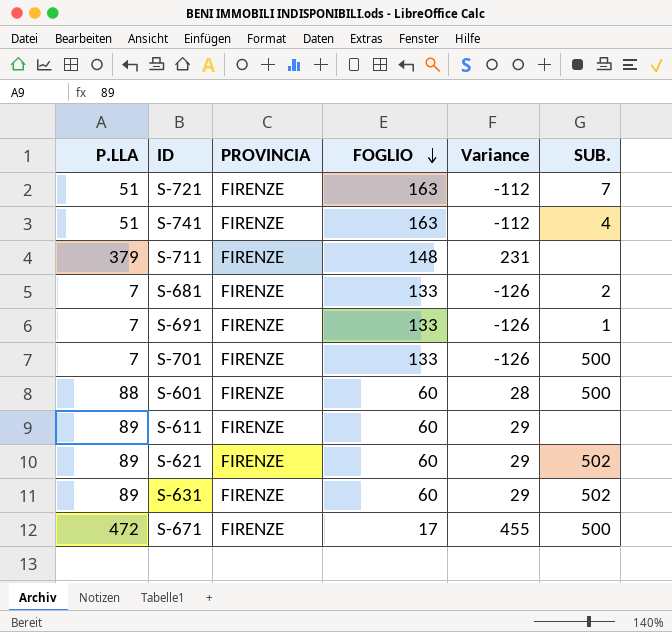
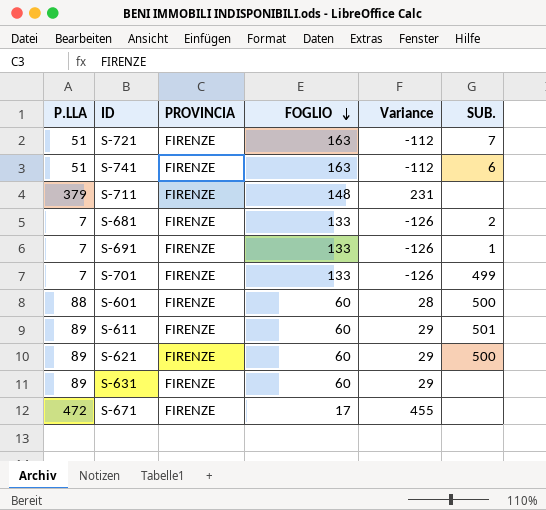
S-741 | SUB.: 4 -> 6
S-701 | SUB.: 500 -> 499
S-611 | SUB.: none -> 501
S-621 | SUB.: 502 -> 500
S-631 | SUB.: 502 -> none
S-671 | SUB.: 500 -> none

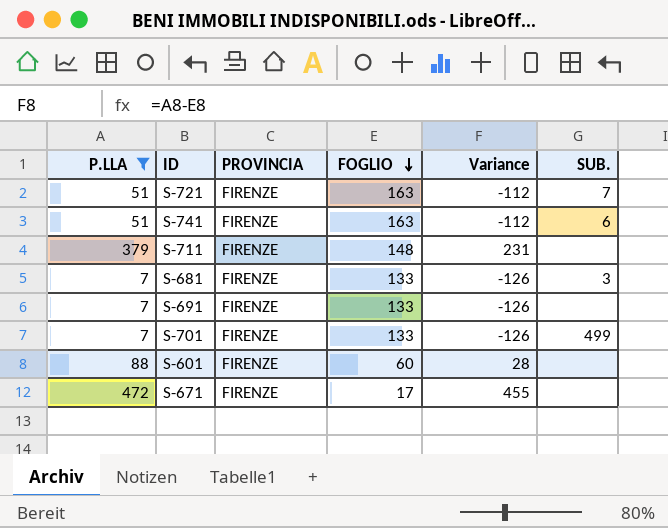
filter: none -> P.LLA != 89
S-681 | SUB.: 2 -> 3
S-691 | SUB.: 1 -> none
S-601 | SUB.: 500 -> none

